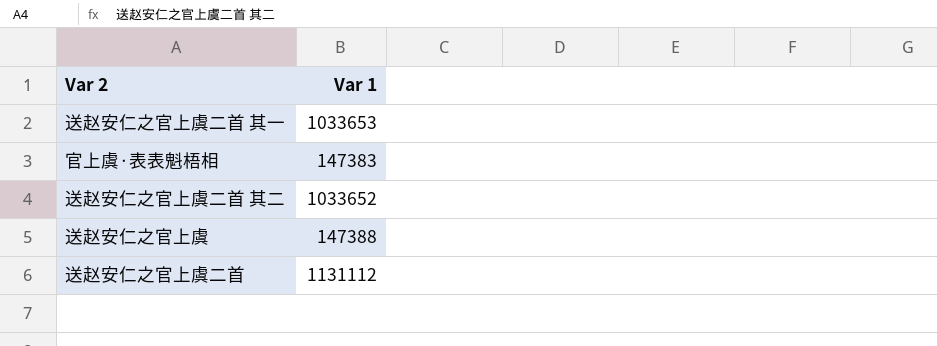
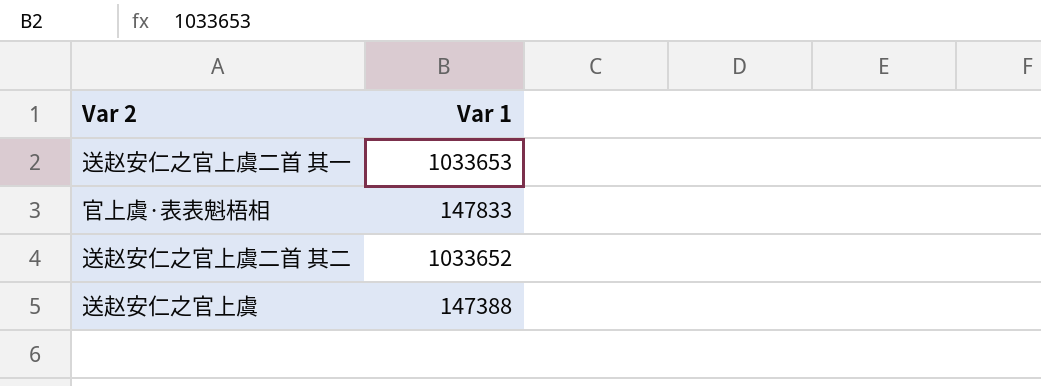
row 送赵安仁之官上虞二首: 1131112 -> none
官上虞·表表魁梧相 | Var 1: 147383 -> 147833

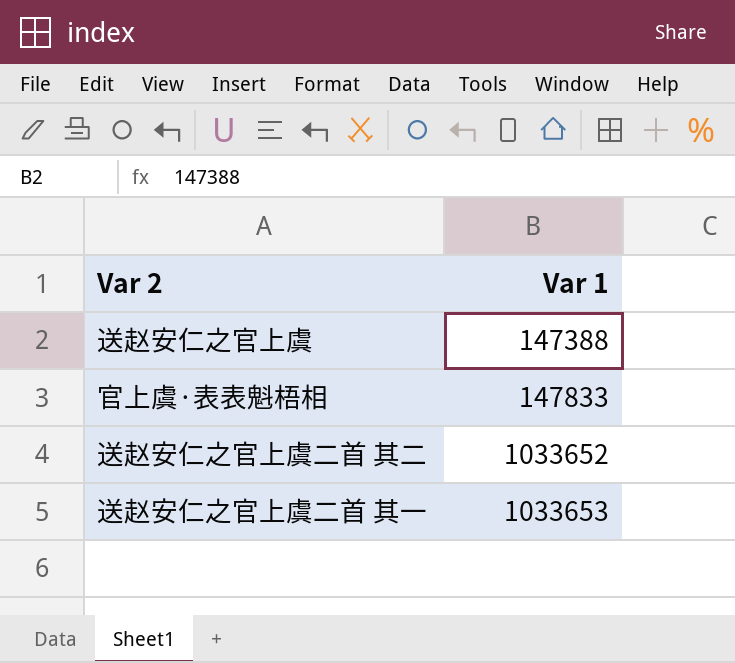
row order: none -> Var 1 ascending

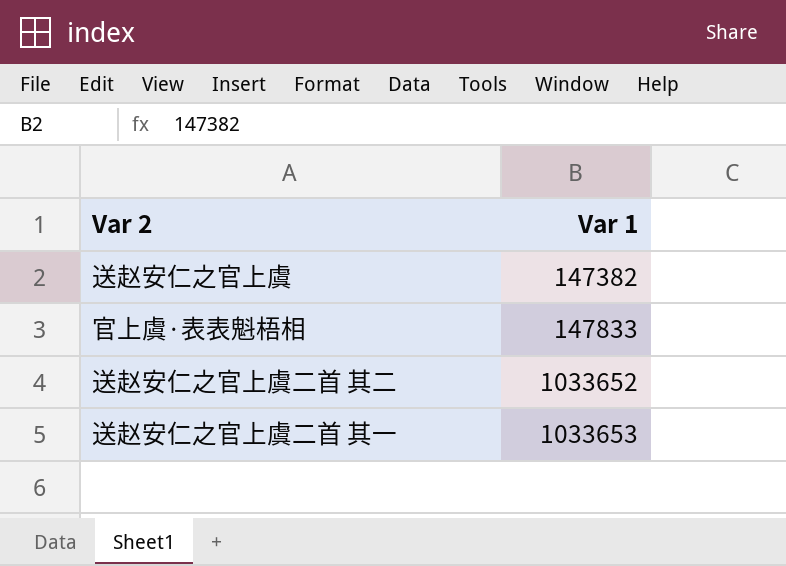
送赵安仁之官上虞 | Var 1: 147388 -> 147382

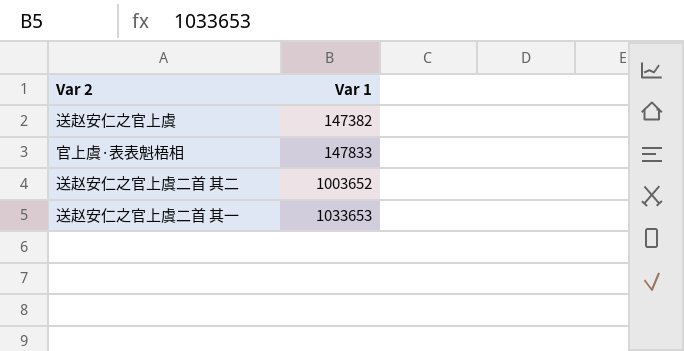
送赵安仁之官上虞二首 其二 | Var 1: 1033652 -> 1003652

